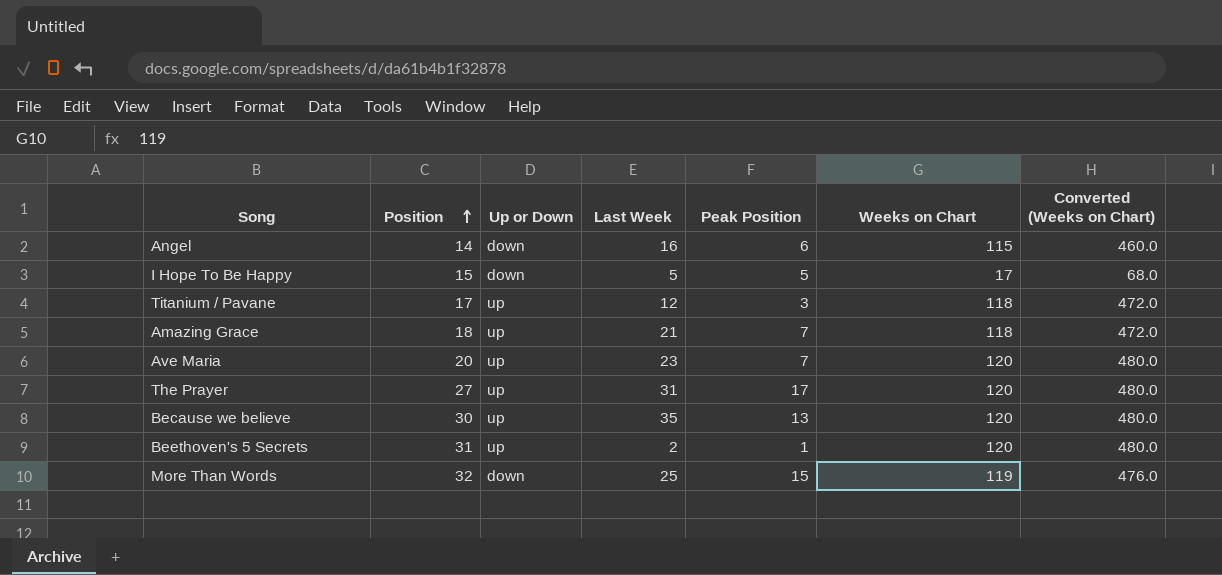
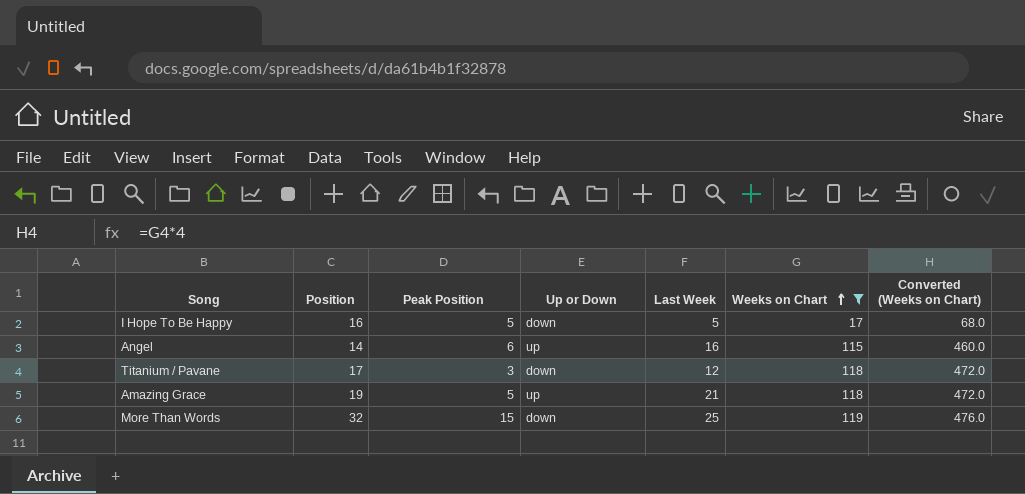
filter: none -> Weeks on Chart != 120
row order: Position ascending -> Weeks on Chart ascending
column Peak Position | position: 5 -> 3
I Hope To Be Happy | Position: 15 -> 16
Angel | Up or Down: down -> up
Titanium / Pavane | Up or Down: up -> down
Amazing Grace | Position: 18 -> 19
Amazing Grace | Peak Position: 7 -> 5

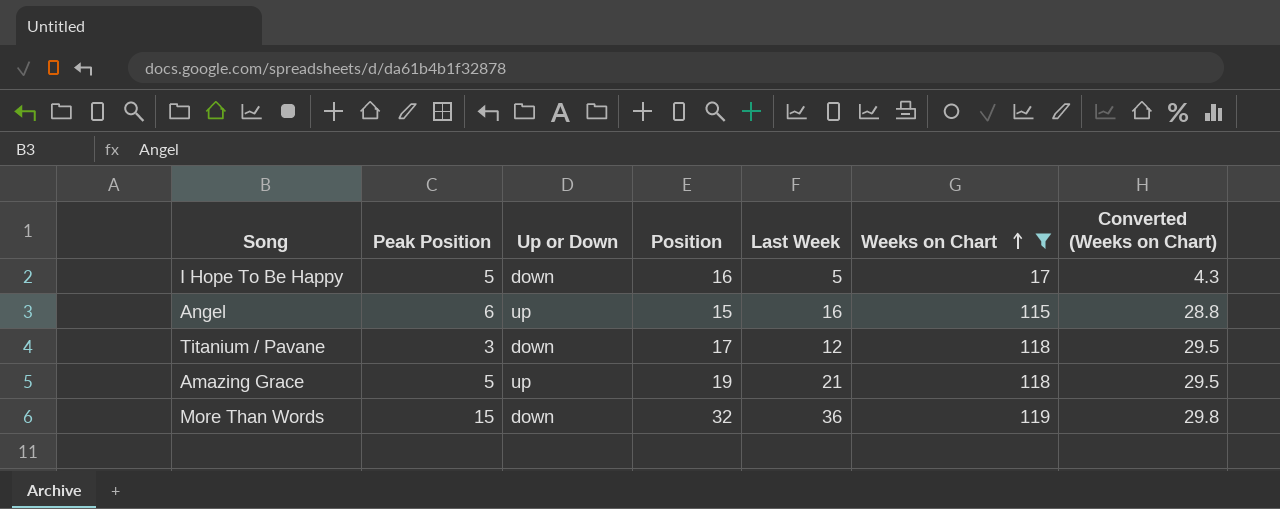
column Position | position: 2 -> 4
column Converted (Weeks on Chart) | formula: [Weeks on Chart] * 4 -> [Weeks on Chart] * 0.25
Angel | Position: 14 -> 15
More Than Words | Last Week: 25 -> 36

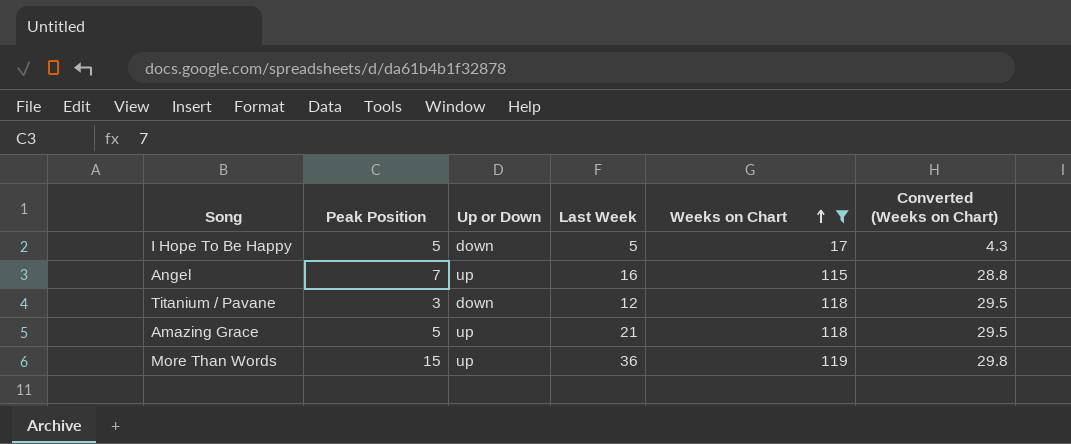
column Position | position: 4 -> none
Angel | Peak Position: 6 -> 7
More Than Words | Up or Down: down -> up

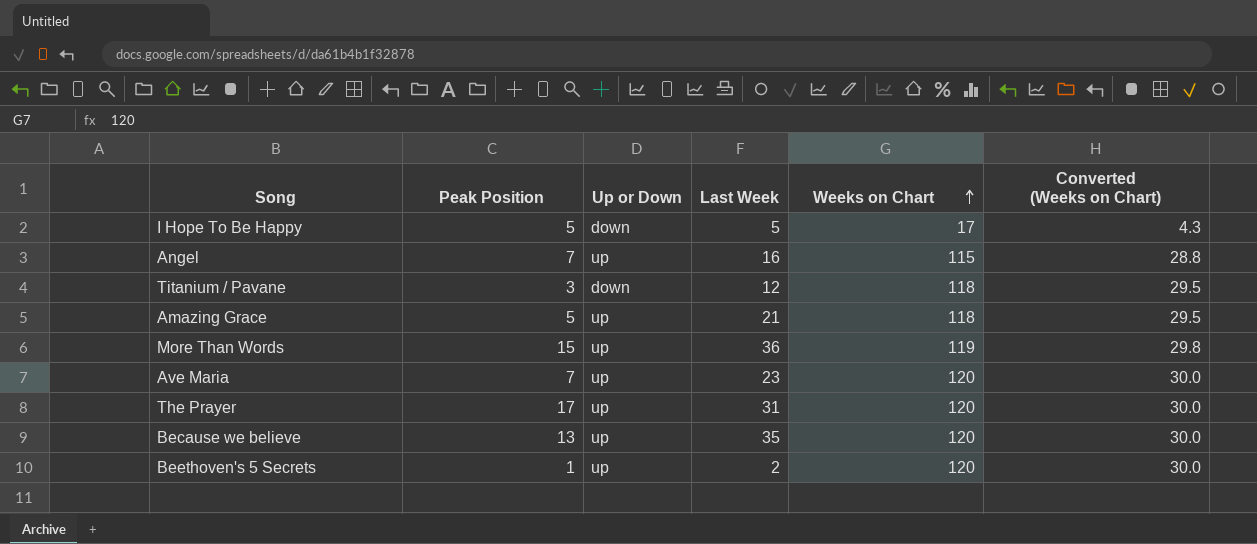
filter: Weeks on Chart != 120 -> none

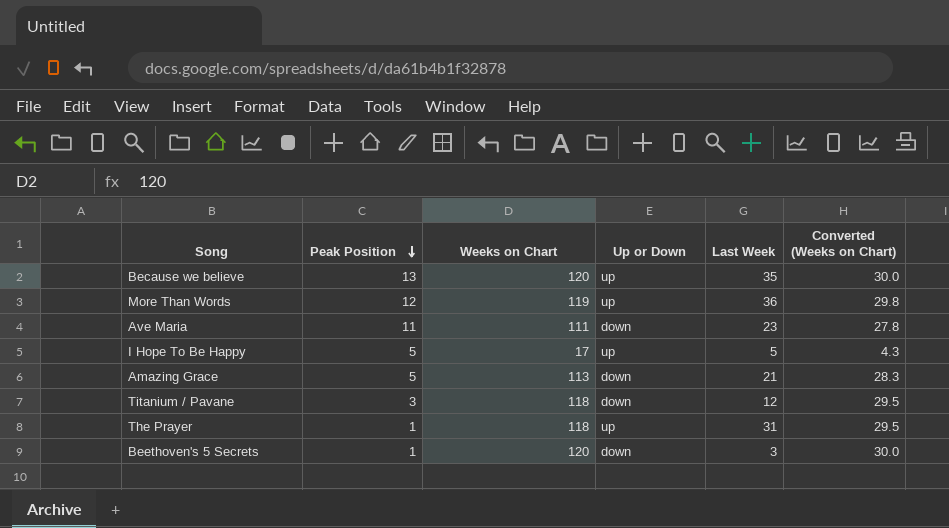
row order: Weeks on Chart ascending -> Peak Position descending
column Weeks on Chart | position: 5 -> 3
row Angel: 7 | up | 16 | 115 | 28.8 -> none
More Than Words | Peak Position: 15 -> 12
Ave Maria | Peak Position: 7 -> 11
Ave Maria | Weeks on Chart: 120 -> 111
Ave Maria | Up or Down: up -> down
Ave Maria | Converted (Weeks on Chart): 30.0 -> 27.8
I Hope To Be Happy | Up or Down: down -> up
Amazing Grace | Weeks on Chart: 118 -> 113
Amazing Grace | Up or Down: up -> down
Amazing Grace | Converted (Weeks on Chart): 29.5 -> 28.3
The Prayer | Peak Position: 17 -> 1
The Prayer | Weeks on Chart: 120 -> 118
The Prayer | Converted (Weeks on Chart): 30.0 -> 29.5
Beethoven's 5 Secrets | Up or Down: up -> down
Beethoven's 5 Secrets | Last Week: 2 -> 3

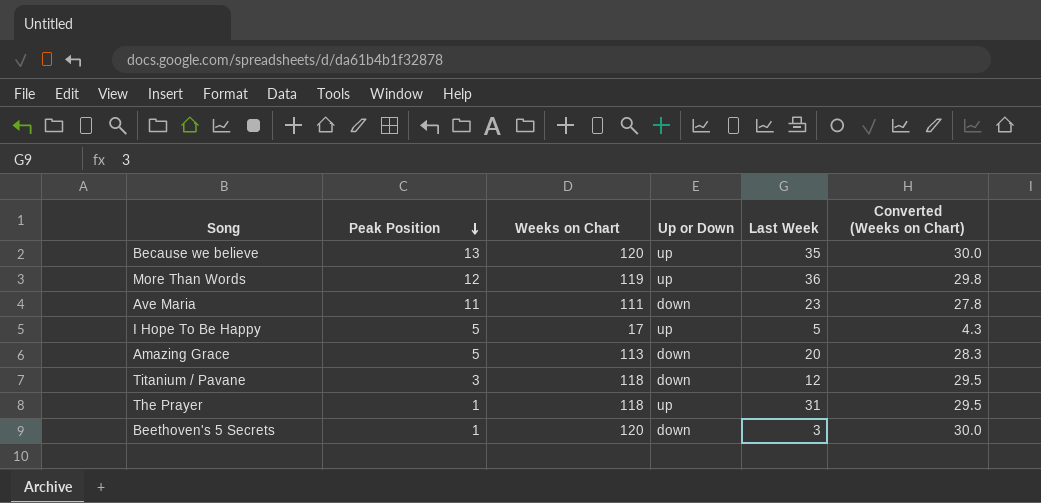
Amazing Grace | Last Week: 21 -> 20

